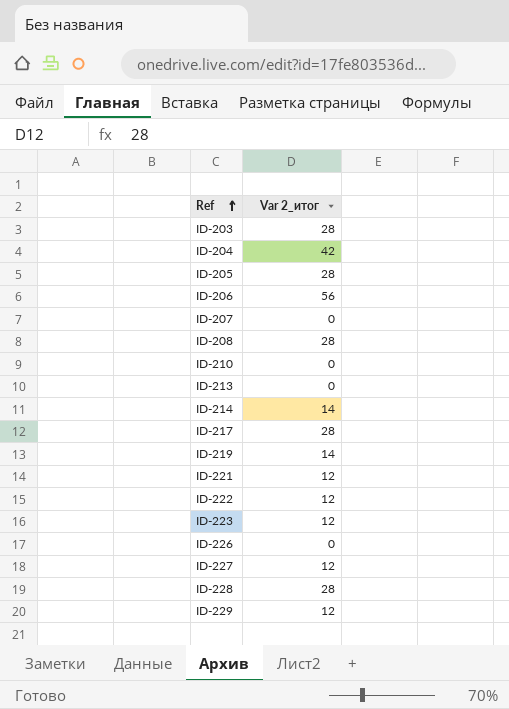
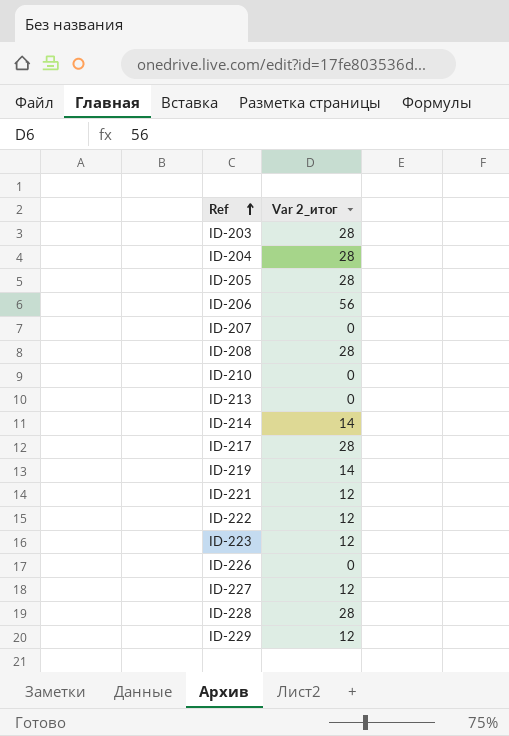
ID-204 | Var 2_итог: 42 -> 28

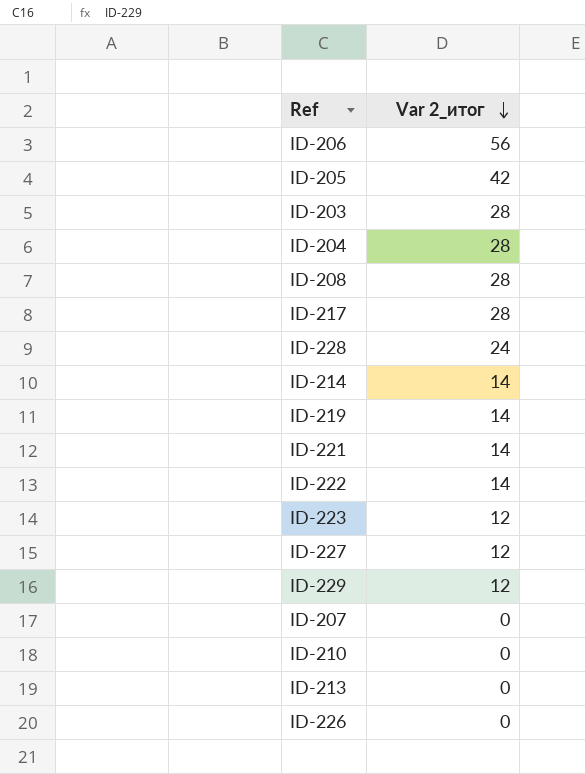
row order: Ref ascending -> Var 2_итог descending
ID-205 | Var 2_итог: 28 -> 42
ID-228 | Var 2_итог: 28 -> 24
ID-221 | Var 2_итог: 12 -> 14
ID-222 | Var 2_итог: 12 -> 14

